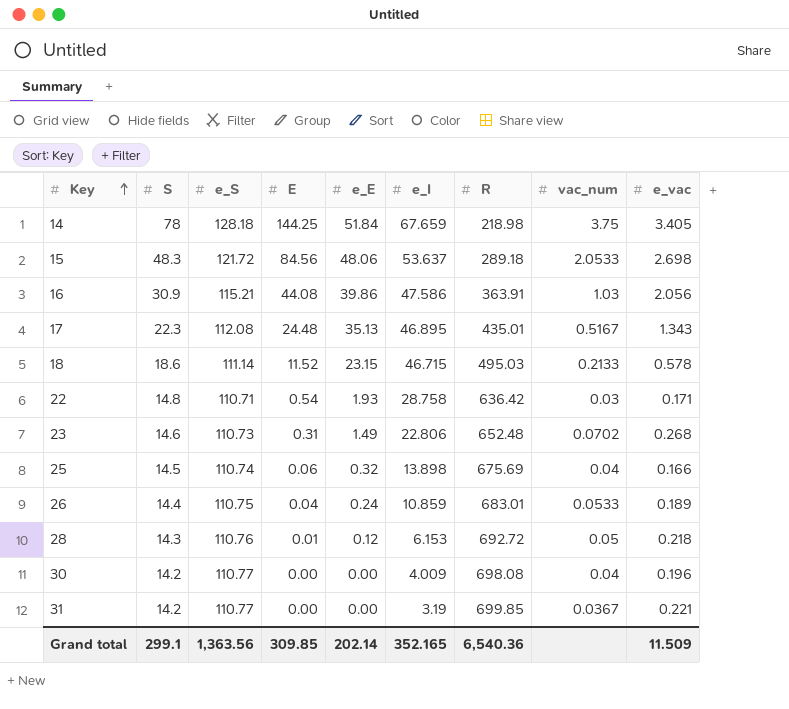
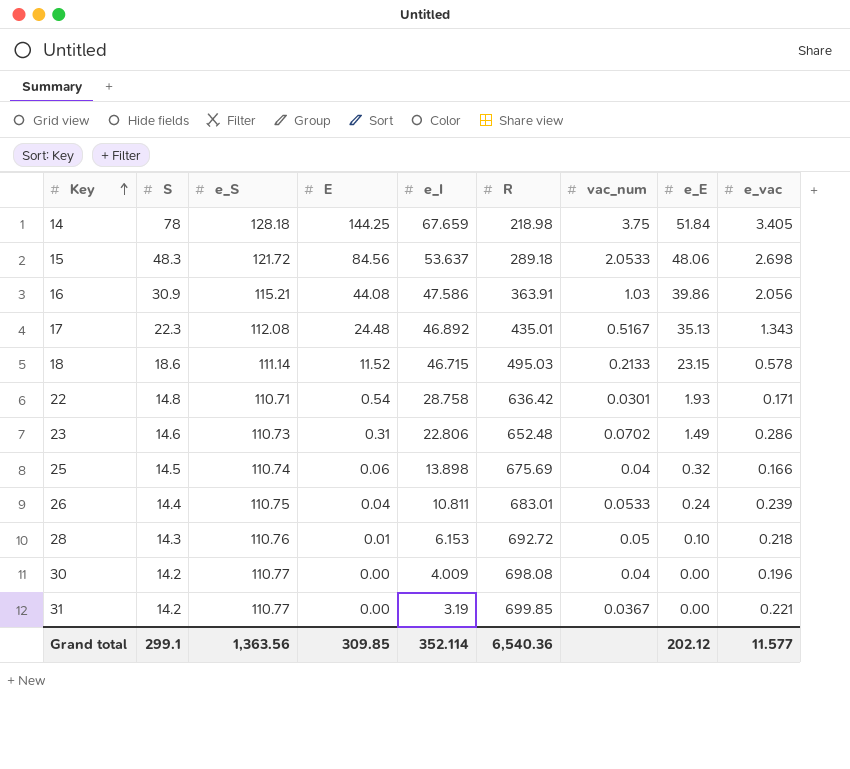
column e_E | position: 5 -> 8
17 | e_I: 46.895 -> 46.892
22 | vac_num: 0.03 -> 0.0301
23 | e_vac: 0.268 -> 0.286
26 | e_I: 10.859 -> 10.811
26 | e_vac: 0.189 -> 0.239
28 | e_E: 0.12 -> 0.10
Grand total | e_I: 352.165 -> 352.114
Grand total | e_E: 202.14 -> 202.12
Grand total | e_vac: 11.509 -> 11.577

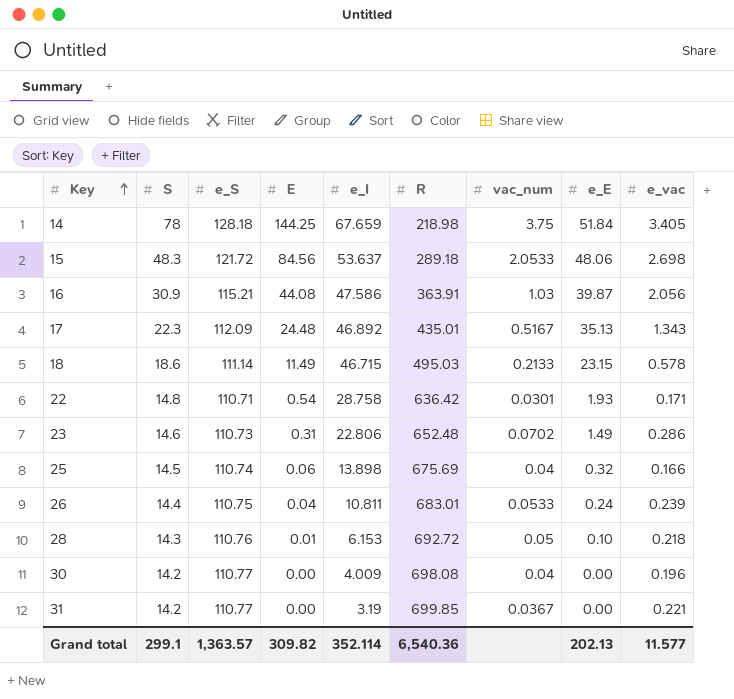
16 | e_E: 39.86 -> 39.87
17 | e_S: 112.08 -> 112.09
18 | E: 11.52 -> 11.49
Grand total | e_S: 1,363.56 -> 1,363.57
Grand total | E: 309.85 -> 309.82
Grand total | e_E: 202.12 -> 202.13

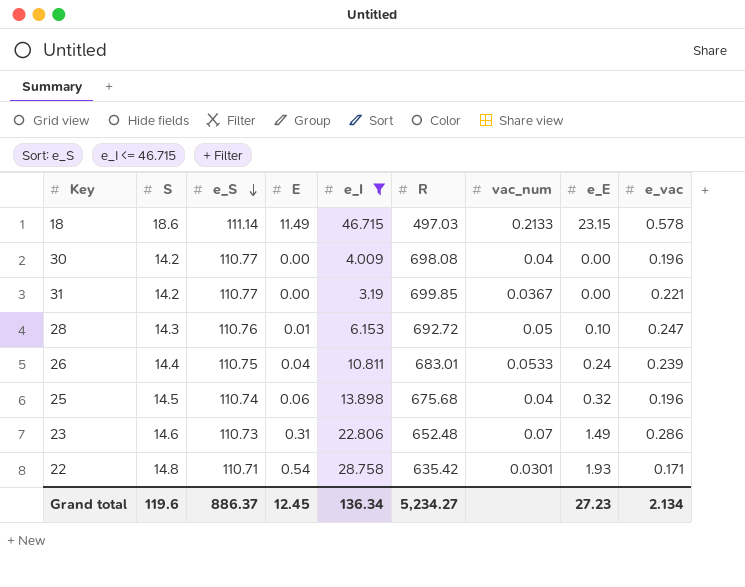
filter: none -> e_I <= 46.715
row order: Key ascending -> e_S descending
18 | R: 495.03 -> 497.03
28 | e_vac: 0.218 -> 0.247
25 | R: 675.69 -> 675.68
25 | e_vac: 0.166 -> 0.196
23 | vac_num: 0.0702 -> 0.07
22 | R: 636.42 -> 635.42
Grand total | S: 299.1 -> 119.6
Grand total | e_S: 1,363.57 -> 886.37
Grand total | E: 309.82 -> 12.45
Grand total | e_I: 352.114 -> 136.34
Grand total | R: 6,540.36 -> 5,234.27
Grand total | e_E: 202.13 -> 27.23
Grand total | e_vac: 11.577 -> 2.134

